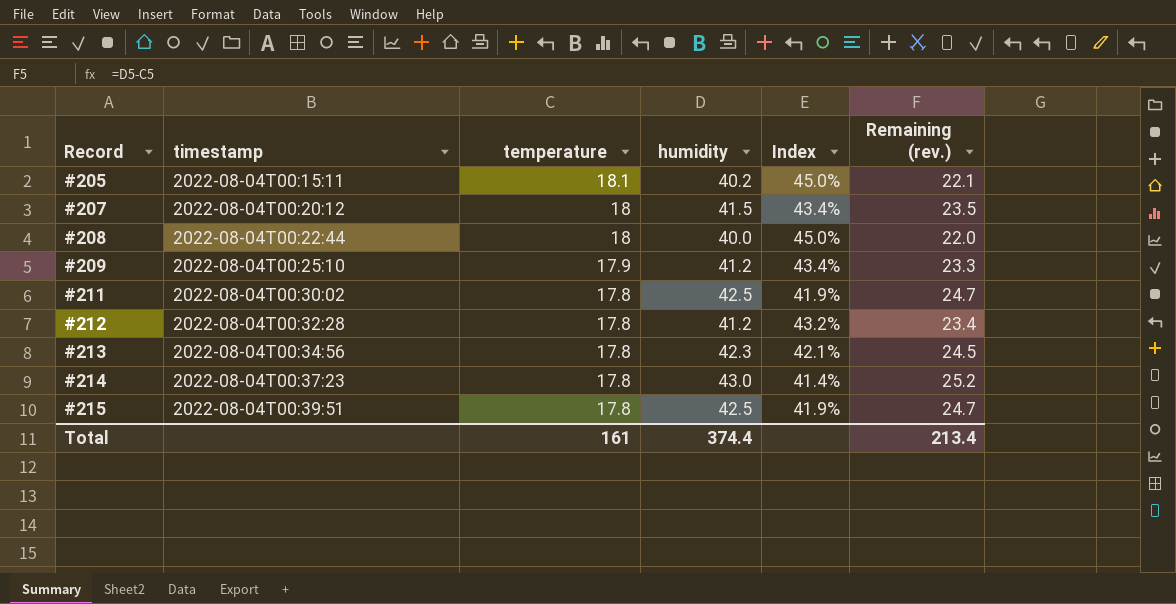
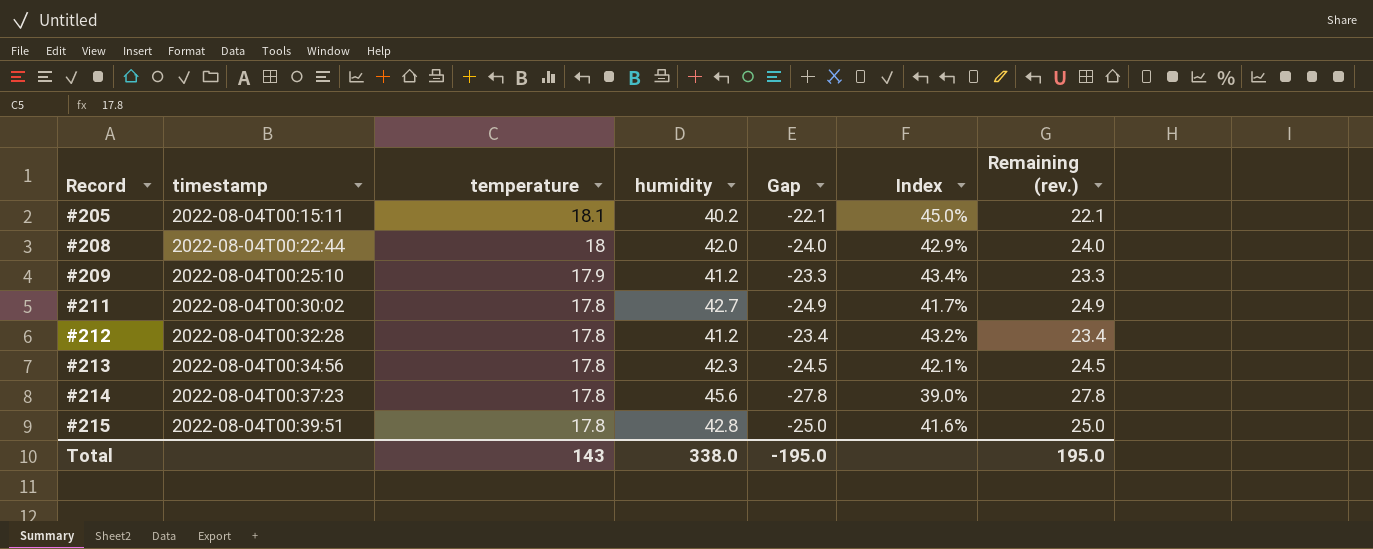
column Gap | formula: none -> [temperature] - [humidity]
row #207: 2022-08-04T00:20:12 | 18 | 41.5 | 43.4% | 23.5 -> none
#208 | humidity: 40.0 -> 42.0
#208 | Index: 45.0% -> 42.9%
#208 | Remaining (rev.): 22.0 -> 24.0
#211 | humidity: 42.5 -> 42.7
#211 | Index: 41.9% -> 41.7%
#211 | Remaining (rev.): 24.7 -> 24.9
#214 | humidity: 43.0 -> 45.6
#214 | Index: 41.4% -> 39.0%
#214 | Remaining (rev.): 25.2 -> 27.8
#215 | humidity: 42.5 -> 42.8
#215 | Index: 41.9% -> 41.6%
#215 | Remaining (rev.): 24.7 -> 25.0
Total | temperature: 161 -> 143
Total | humidity: 374.4 -> 338.0
Total | Remaining (rev.): 213.4 -> 195.0

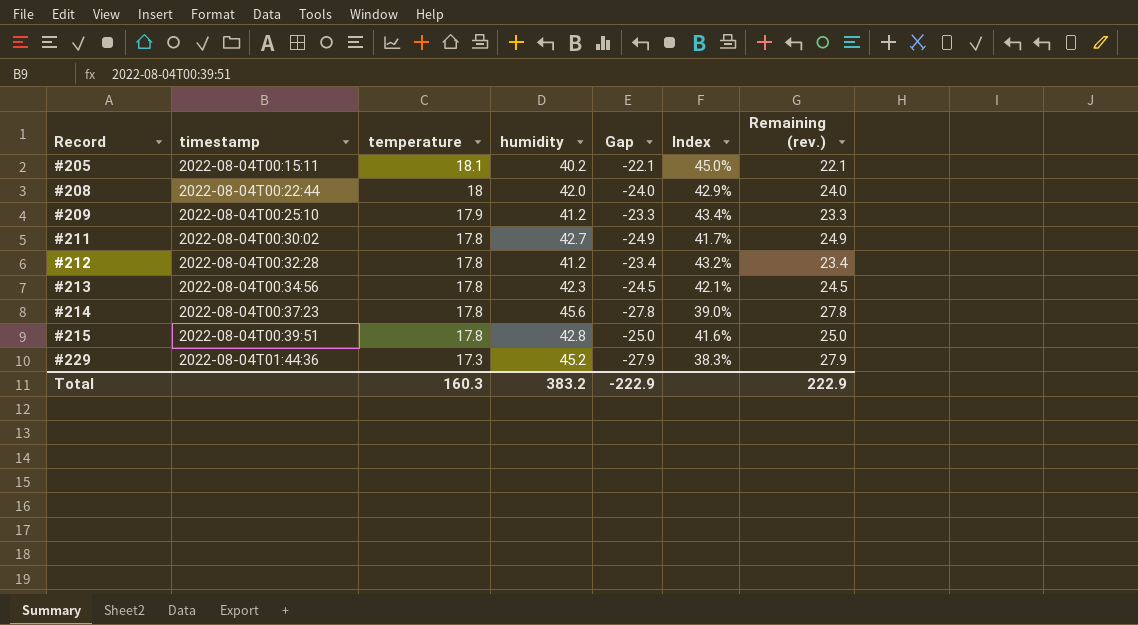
row #229: none -> 2022-08-04T01:44:36 | 17.3 | 45.2 | -27.9 | 38.3% | 27.9
Total | temperature: 143 -> 160.3
Total | humidity: 338.0 -> 383.2
Total | Gap: -195.0 -> -222.9
Total | Remaining (rev.): 195.0 -> 222.9

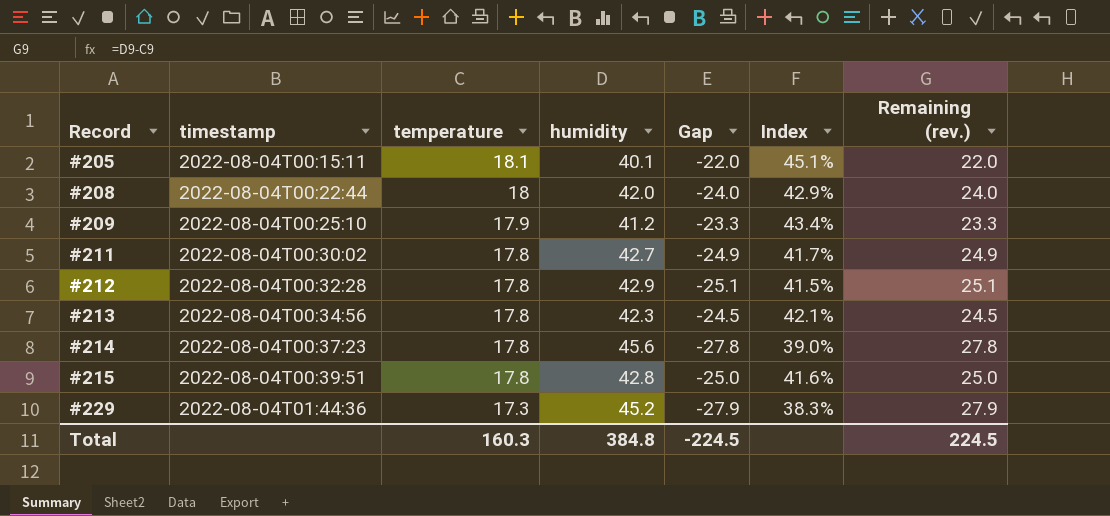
#205 | humidity: 40.2 -> 40.1
#205 | Gap: -22.1 -> -22.0
#205 | Index: 45.0% -> 45.1%
#205 | Remaining (rev.): 22.1 -> 22.0
#212 | humidity: 41.2 -> 42.9
#212 | Gap: -23.4 -> -25.1
#212 | Index: 43.2% -> 41.5%
#212 | Remaining (rev.): 23.4 -> 25.1
Total | humidity: 383.2 -> 384.8
Total | Gap: -222.9 -> -224.5
Total | Remaining (rev.): 222.9 -> 224.5

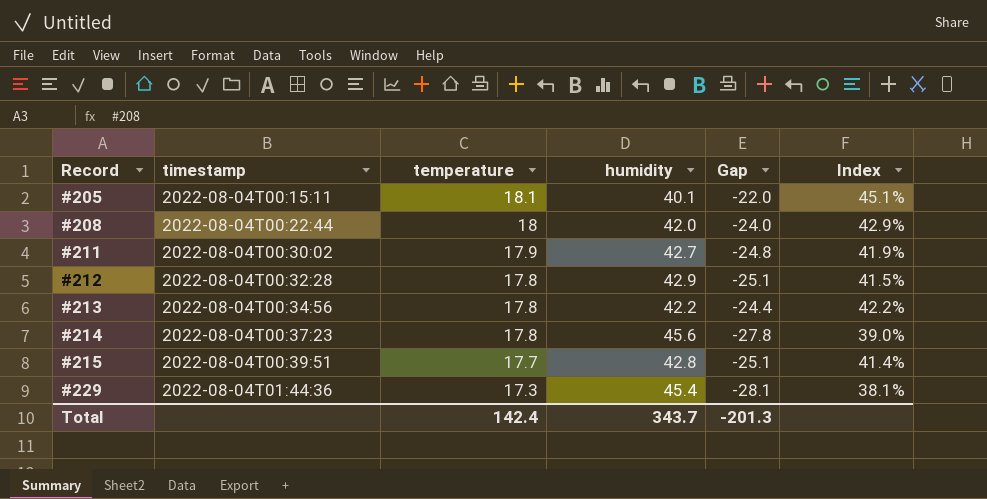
column Remaining (rev.) | formula: [humidity] - [temperature] -> none
row #209: 2022-08-04T00:25:10 | 17.9 | 41.2 | -23.3 | 43.4% | 23.3 -> none
#211 | temperature: 17.8 -> 17.9
#211 | Gap: -24.9 -> -24.8
#211 | Index: 41.7% -> 41.9%
#213 | humidity: 42.3 -> 42.2
#213 | Gap: -24.5 -> -24.4
#213 | Index: 42.1% -> 42.2%
#215 | temperature: 17.8 -> 17.7
#215 | Gap: -25.0 -> -25.1
#215 | Index: 41.6% -> 41.4%
#229 | humidity: 45.2 -> 45.4
#229 | Gap: -27.9 -> -28.1
#229 | Index: 38.3% -> 38.1%
Total | temperature: 160.3 -> 142.4
Total | humidity: 384.8 -> 343.7
Total | Gap: -224.5 -> -201.3

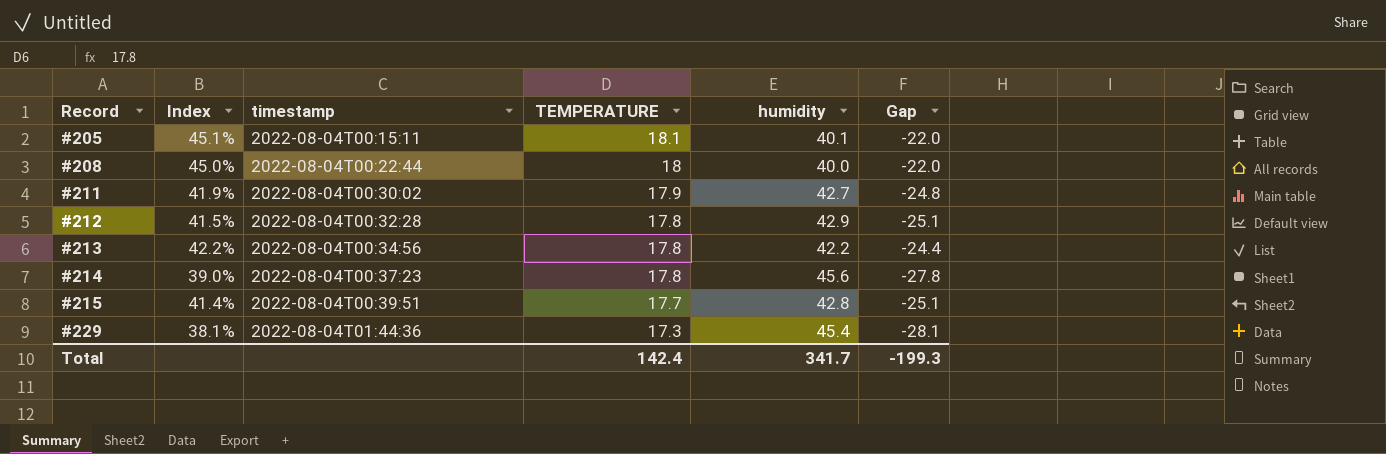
column Index | position: 6 -> 2
column name: temperature -> TEMPERATURE
#208 | Index: 42.9% -> 45.0%
#208 | humidity: 42.0 -> 40.0
#208 | Gap: -24.0 -> -22.0
Total | humidity: 343.7 -> 341.7
Total | Gap: -201.3 -> -199.3

